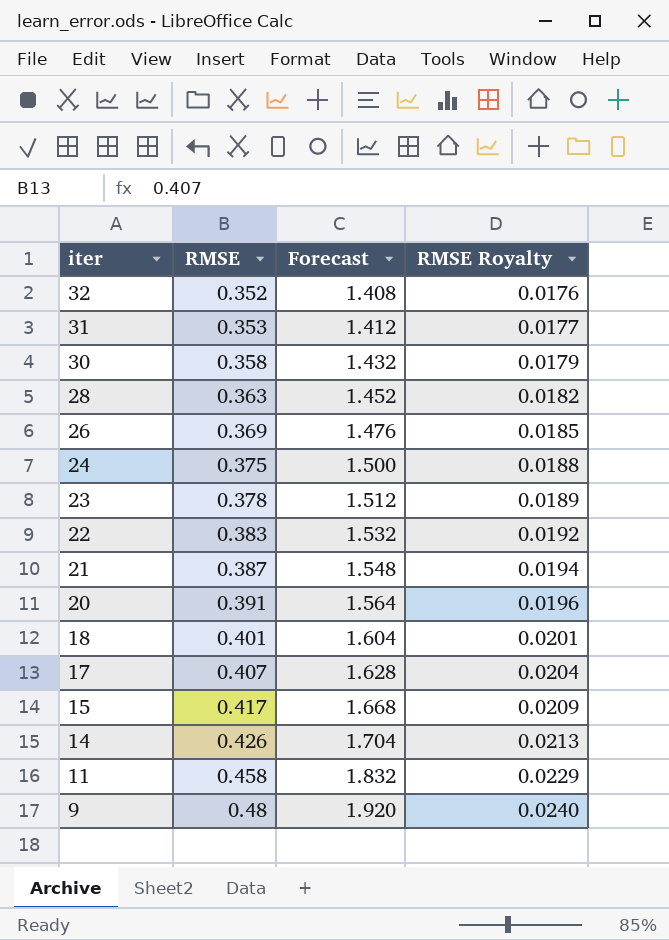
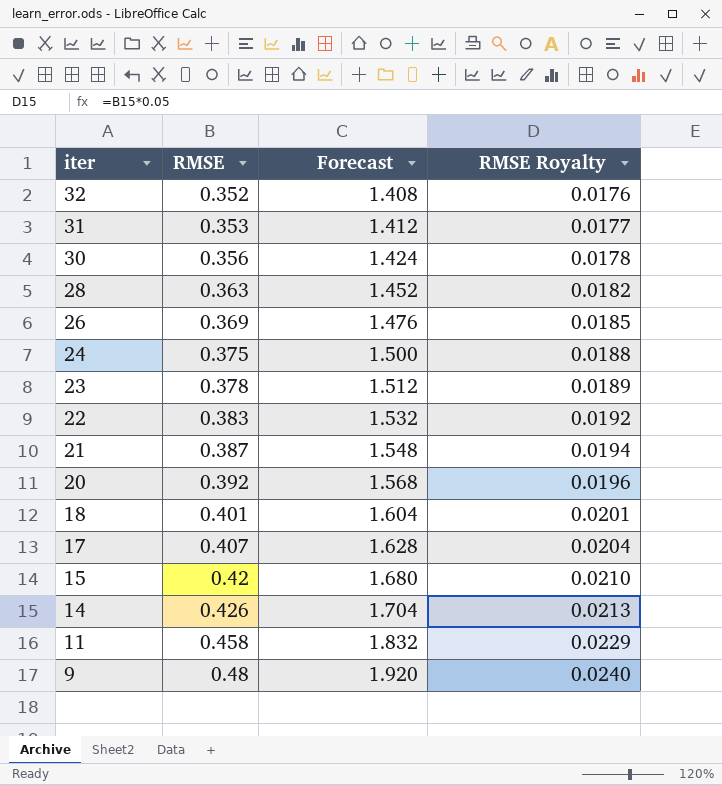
30 | RMSE: 0.358 -> 0.356
30 | Forecast: 1.432 -> 1.424
30 | RMSE Royalty: 0.0179 -> 0.0178
20 | RMSE: 0.391 -> 0.392
20 | Forecast: 1.564 -> 1.568
15 | RMSE: 0.417 -> 0.42
15 | Forecast: 1.668 -> 1.680
15 | RMSE Royalty: 0.0209 -> 0.0210

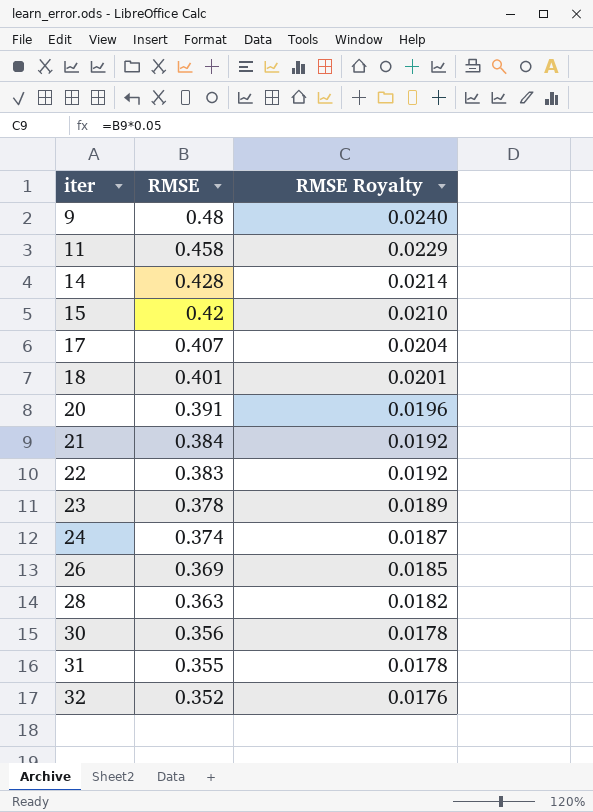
row order: iter descending -> iter ascending
column Forecast | formula: [RMSE] * 4 -> none
14 | RMSE: 0.426 -> 0.428
14 | RMSE Royalty: 0.0213 -> 0.0214
20 | RMSE: 0.392 -> 0.391
21 | RMSE: 0.387 -> 0.384
21 | RMSE Royalty: 0.0194 -> 0.0192
24 | RMSE: 0.375 -> 0.374
24 | RMSE Royalty: 0.0188 -> 0.0187
31 | RMSE: 0.353 -> 0.355
31 | RMSE Royalty: 0.0177 -> 0.0178

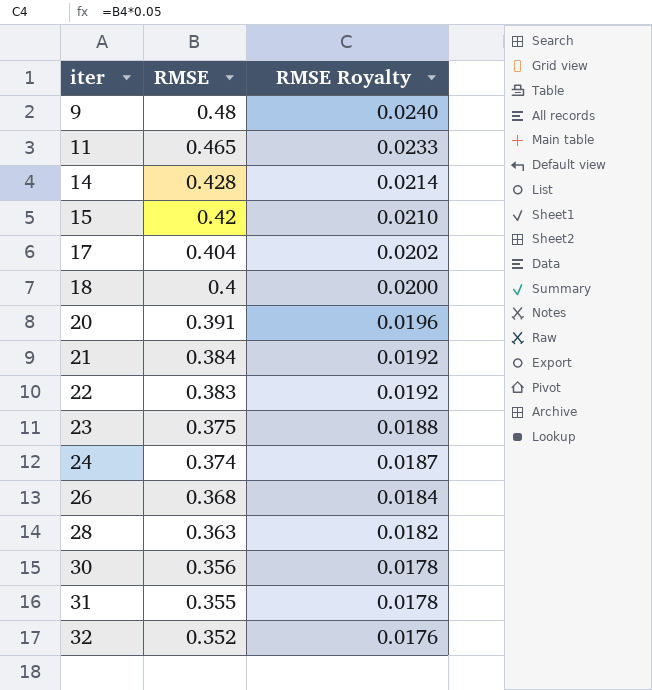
11 | RMSE: 0.458 -> 0.465
11 | RMSE Royalty: 0.0229 -> 0.0233
17 | RMSE: 0.407 -> 0.404
17 | RMSE Royalty: 0.0204 -> 0.0202
18 | RMSE: 0.401 -> 0.4
18 | RMSE Royalty: 0.0201 -> 0.0200
23 | RMSE: 0.378 -> 0.375
23 | RMSE Royalty: 0.0189 -> 0.0188
26 | RMSE: 0.369 -> 0.368
26 | RMSE Royalty: 0.0185 -> 0.0184

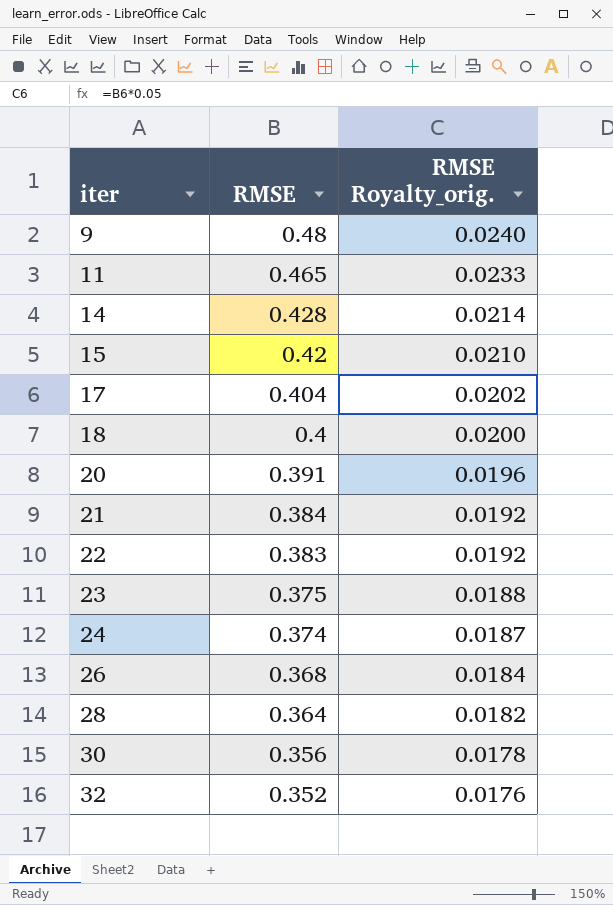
column name: RMSE Royalty -> RMSE Royalty_orig.
row 31: 0.355 | 0.0178 -> none
28 | RMSE: 0.363 -> 0.364

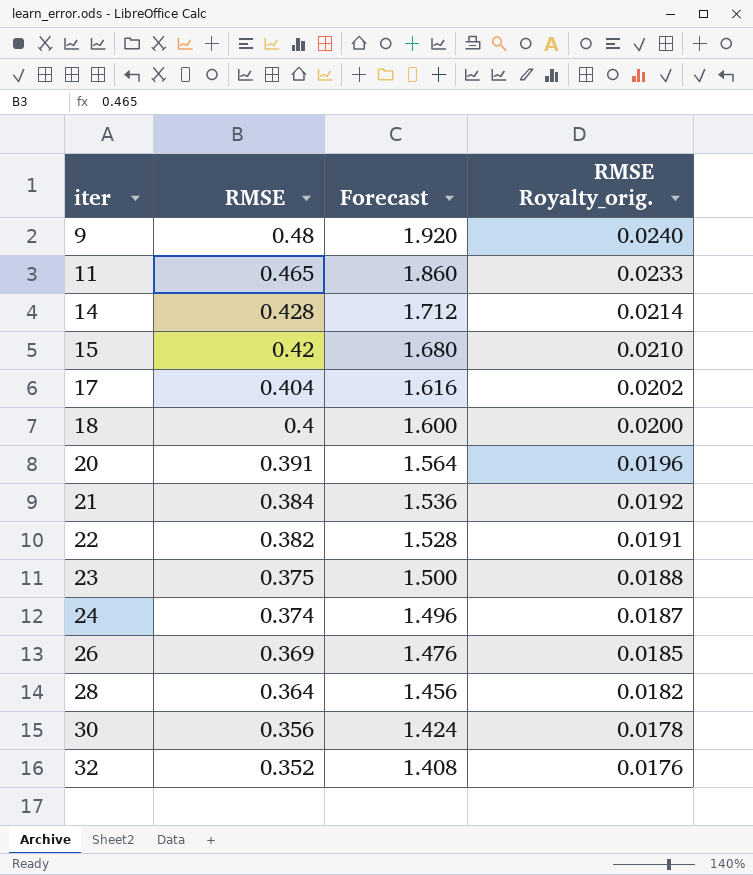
column Forecast | formula: none -> [RMSE] * 4
22 | RMSE: 0.383 -> 0.382
22 | RMSE Royalty_orig.: 0.0192 -> 0.0191
26 | RMSE: 0.368 -> 0.369
26 | RMSE Royalty_orig.: 0.0184 -> 0.0185

